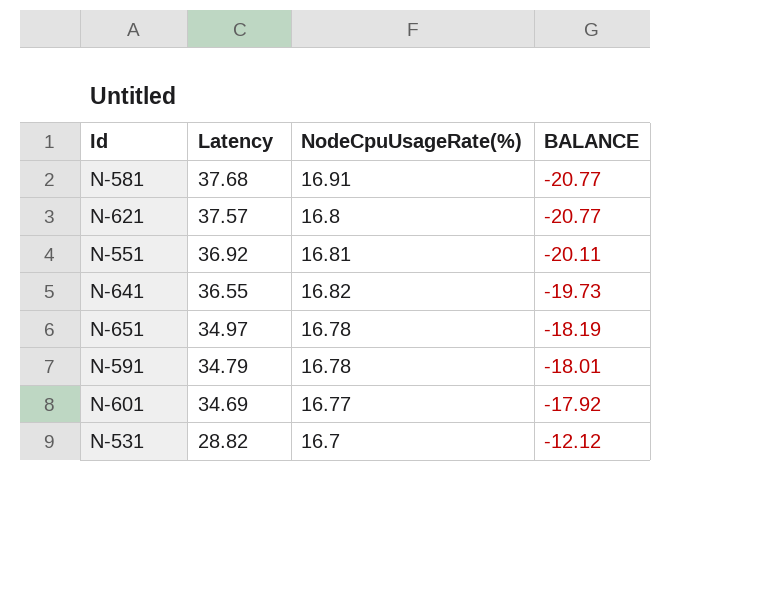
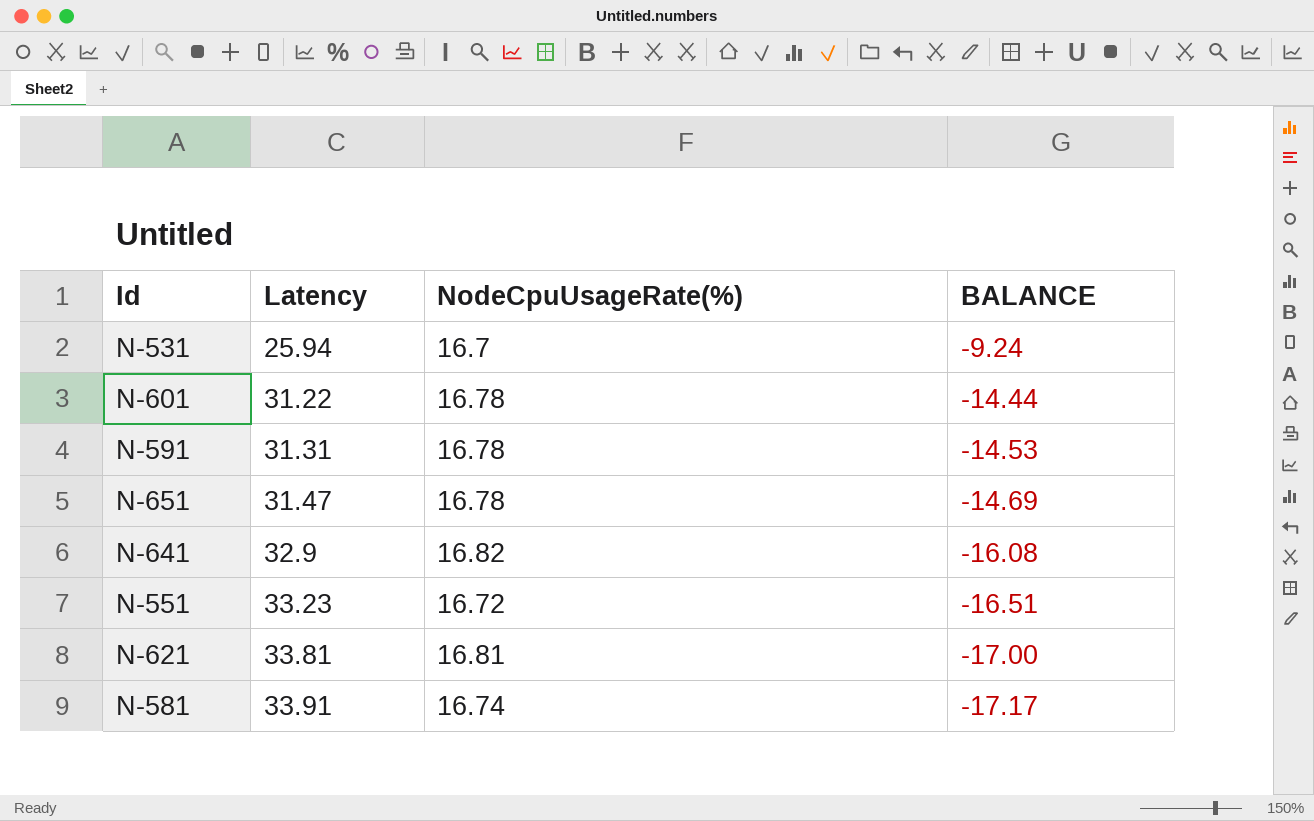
row order: Latency descending -> Latency ascending
N-531 | Latency: 28.82 -> 25.94
N-531 | BALANCE: -12.12 -> -9.24
N-601 | Latency: 34.69 -> 31.22
N-601 | NodeCpuUsageRate(%): 16.77 -> 16.78
N-601 | BALANCE: -17.92 -> -14.44
N-591 | Latency: 34.79 -> 31.31
N-591 | BALANCE: -18.01 -> -14.53
N-651 | Latency: 34.97 -> 31.47
N-651 | BALANCE: -18.19 -> -14.69
N-641 | Latency: 36.55 -> 32.9
N-641 | BALANCE: -19.73 -> -16.08
N-551 | Latency: 36.92 -> 33.23
N-551 | NodeCpuUsageRate(%): 16.81 -> 16.72
N-551 | BALANCE: -20.11 -> -16.51
N-621 | Latency: 37.57 -> 33.81
N-621 | NodeCpuUsageRate(%): 16.8 -> 16.81
N-621 | BALANCE: -20.77 -> -17.00
N-581 | Latency: 37.68 -> 33.91
N-581 | NodeCpuUsageRate(%): 16.91 -> 16.74
N-581 | BALANCE: -20.77 -> -17.17

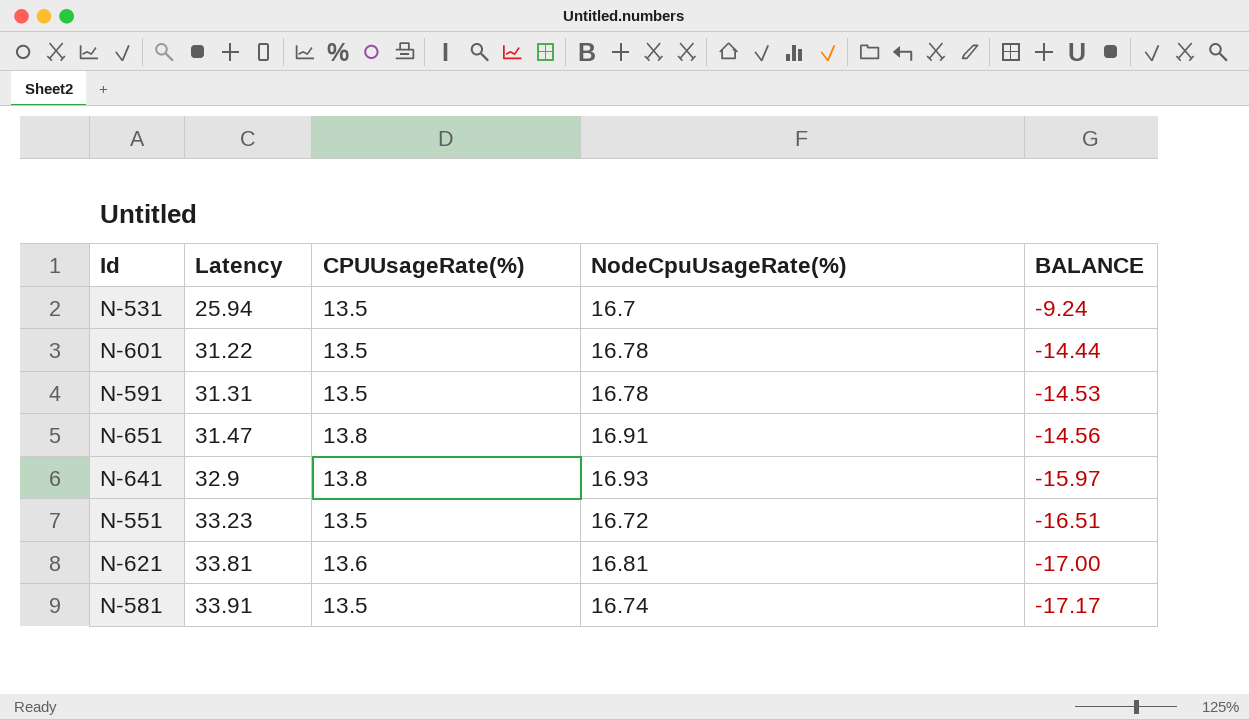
column CPUUsageRate(%) | position: none -> 3
N-651 | NodeCpuUsageRate(%): 16.78 -> 16.91
N-651 | BALANCE: -14.69 -> -14.56
N-641 | NodeCpuUsageRate(%): 16.82 -> 16.93
N-641 | BALANCE: -16.08 -> -15.97

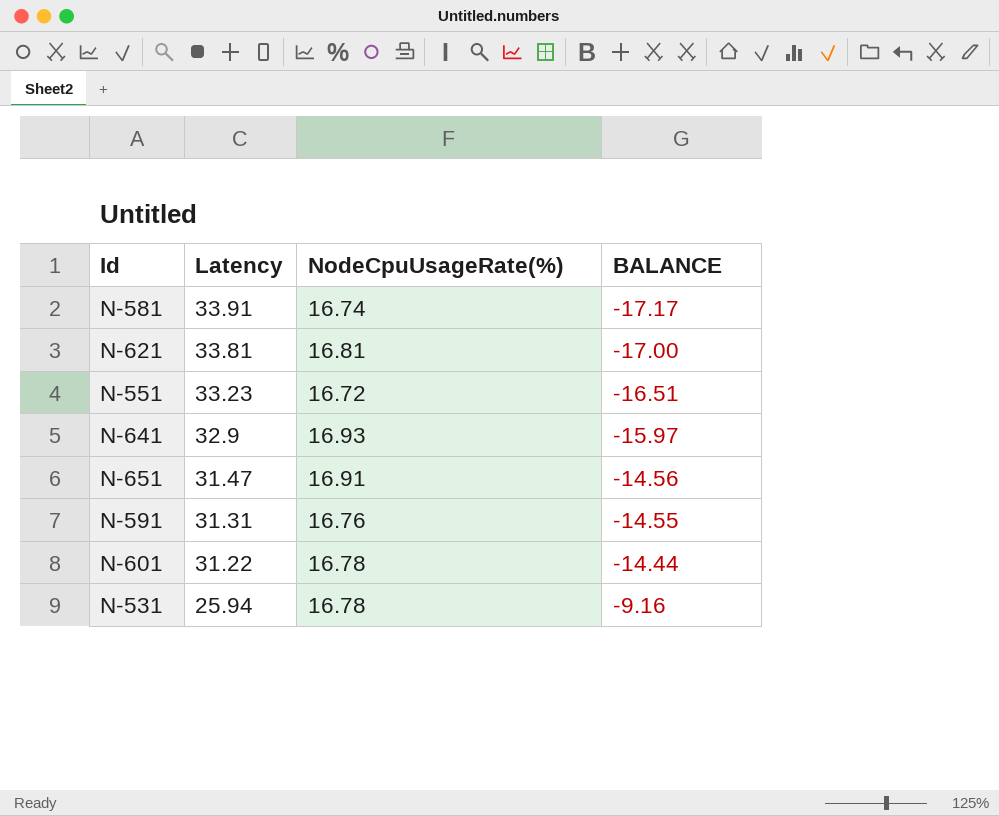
row order: Latency ascending -> Latency descending
column CPUUsageRate(%) | position: 3 -> none
N-591 | NodeCpuUsageRate(%): 16.78 -> 16.76
N-591 | BALANCE: -14.53 -> -14.55
N-531 | NodeCpuUsageRate(%): 16.7 -> 16.78
N-531 | BALANCE: -9.24 -> -9.16

